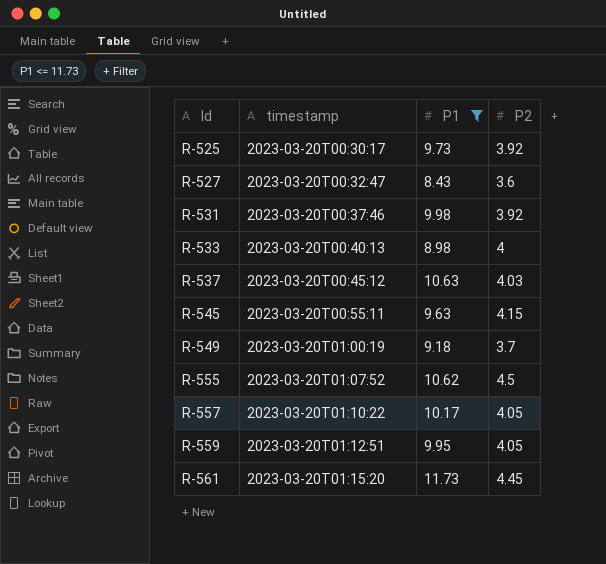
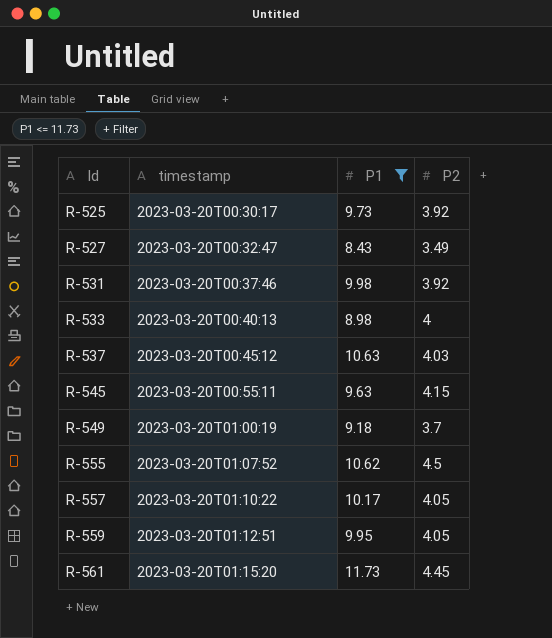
R-527 | P2: 3.6 -> 3.49

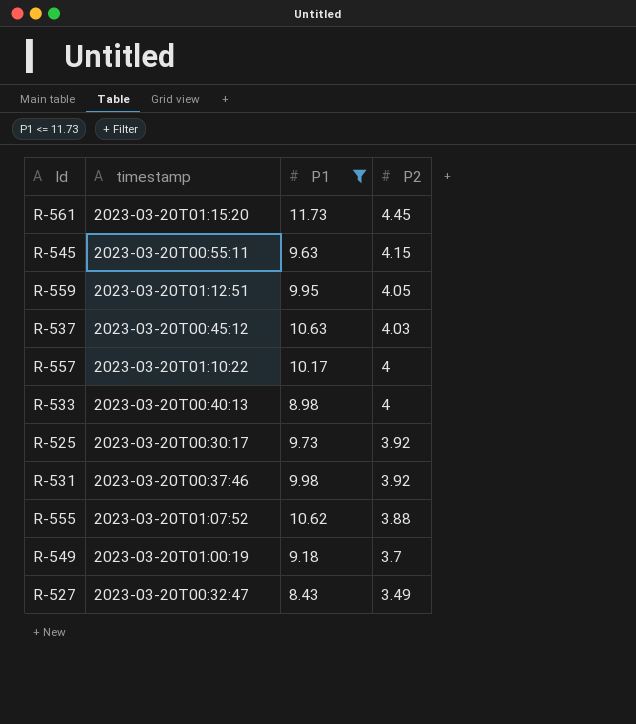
row order: Id ascending -> P2 descending
R-557 | P2: 4.05 -> 4
R-555 | P2: 4.5 -> 3.88

